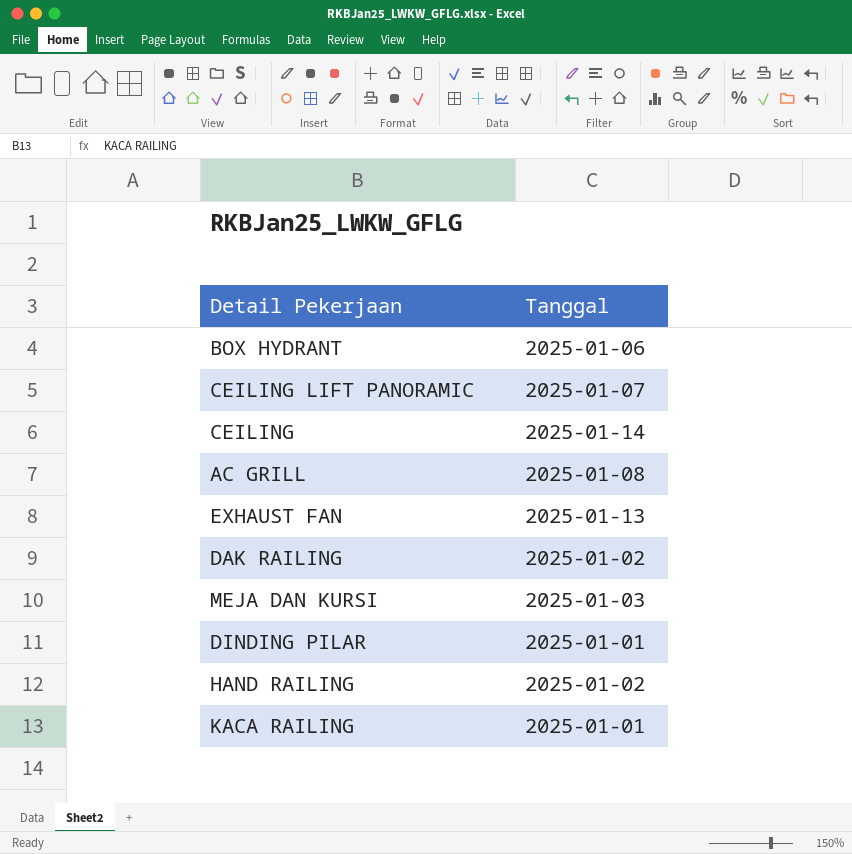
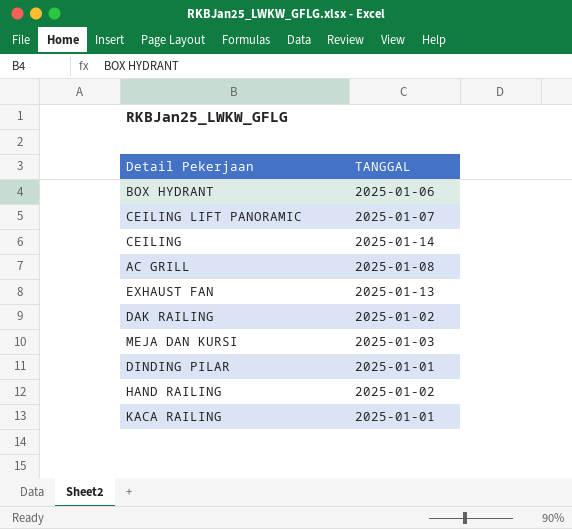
column name: Tanggal -> TANGGAL

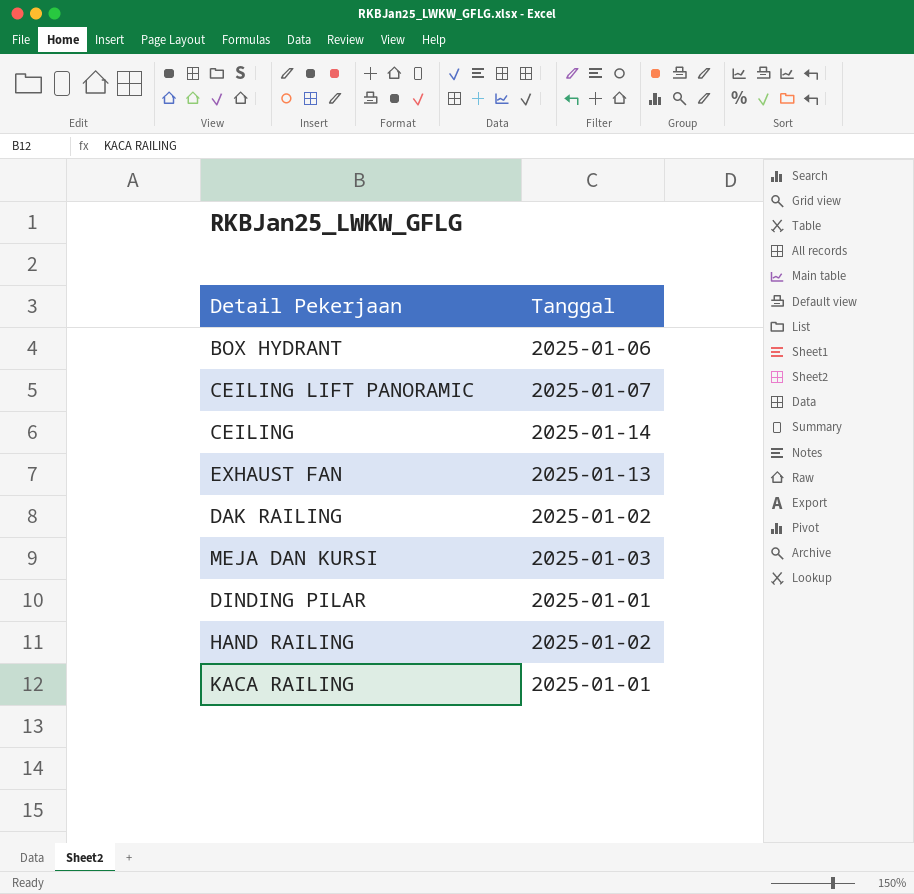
column name: TANGGAL -> Tanggal
row AC GRILL: 2025-01-08 -> none

